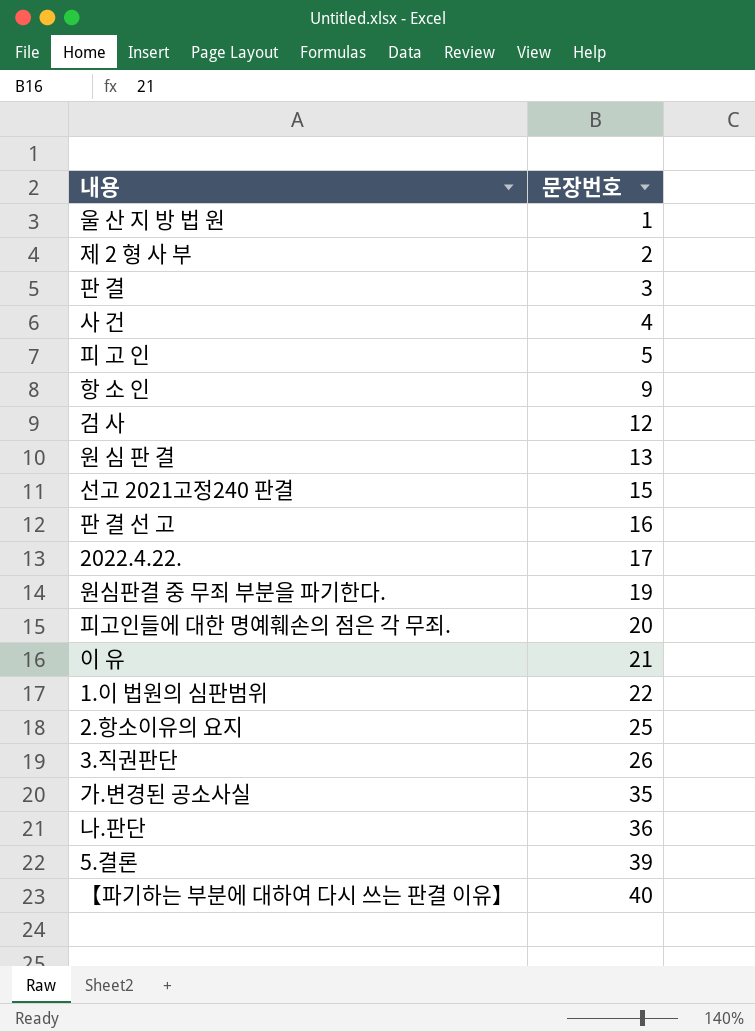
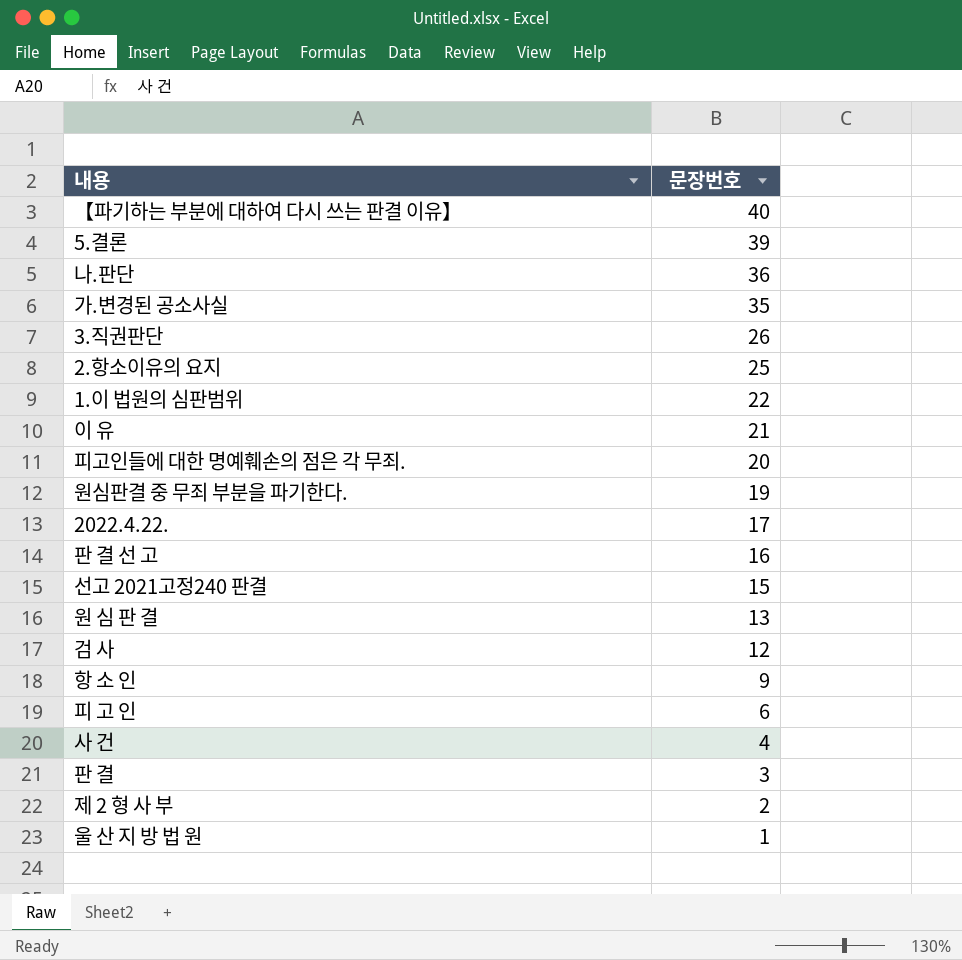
row order: 문장번호 ascending -> 문장번호 descending
피 고 인 | 문장번호: 5 -> 6

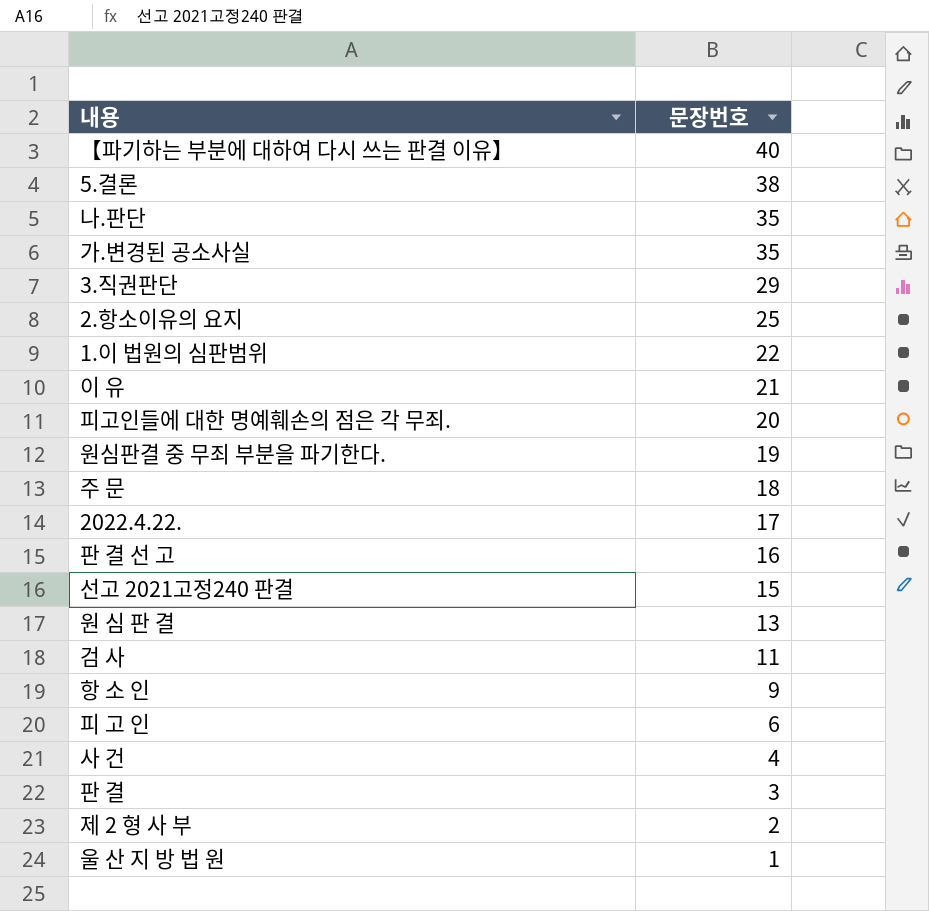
5.결론 | 문장번호: 39 -> 38
나.판단 | 문장번호: 36 -> 35
3.직권판단 | 문장번호: 26 -> 29
row 주 문: none -> 18
검 사 | 문장번호: 12 -> 11

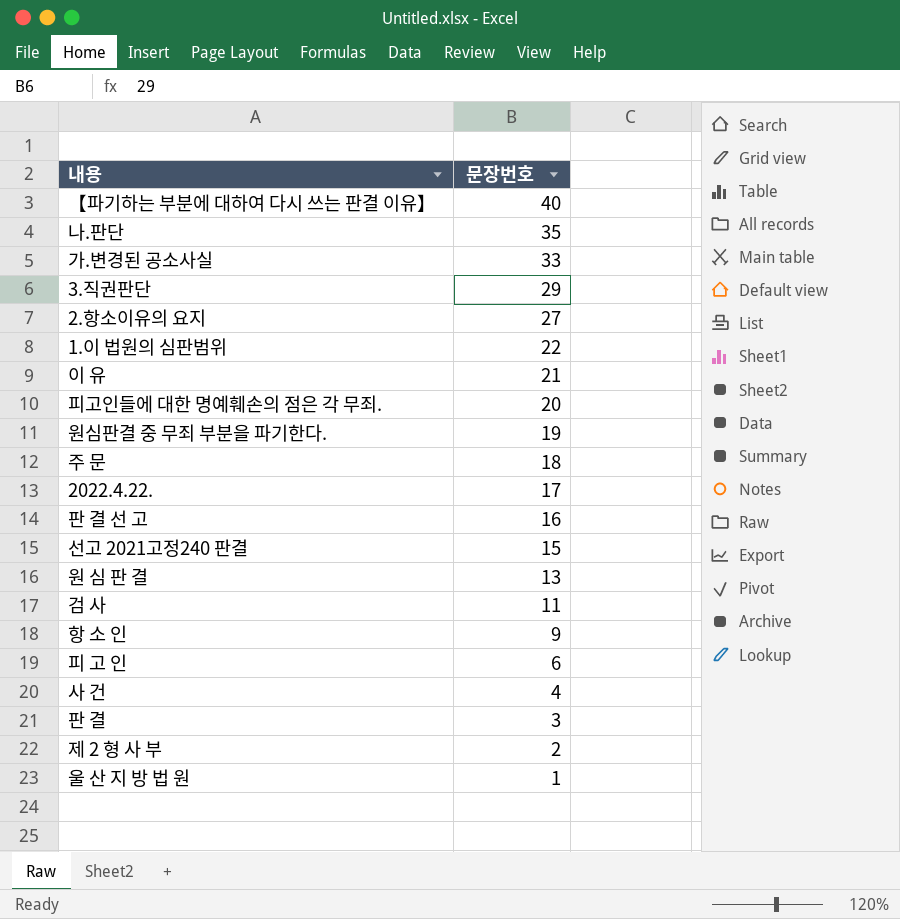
row 5.결론: 38 -> none
가.변경된 공소사실 | 문장번호: 35 -> 33
2.항소이유의 요지 | 문장번호: 25 -> 27

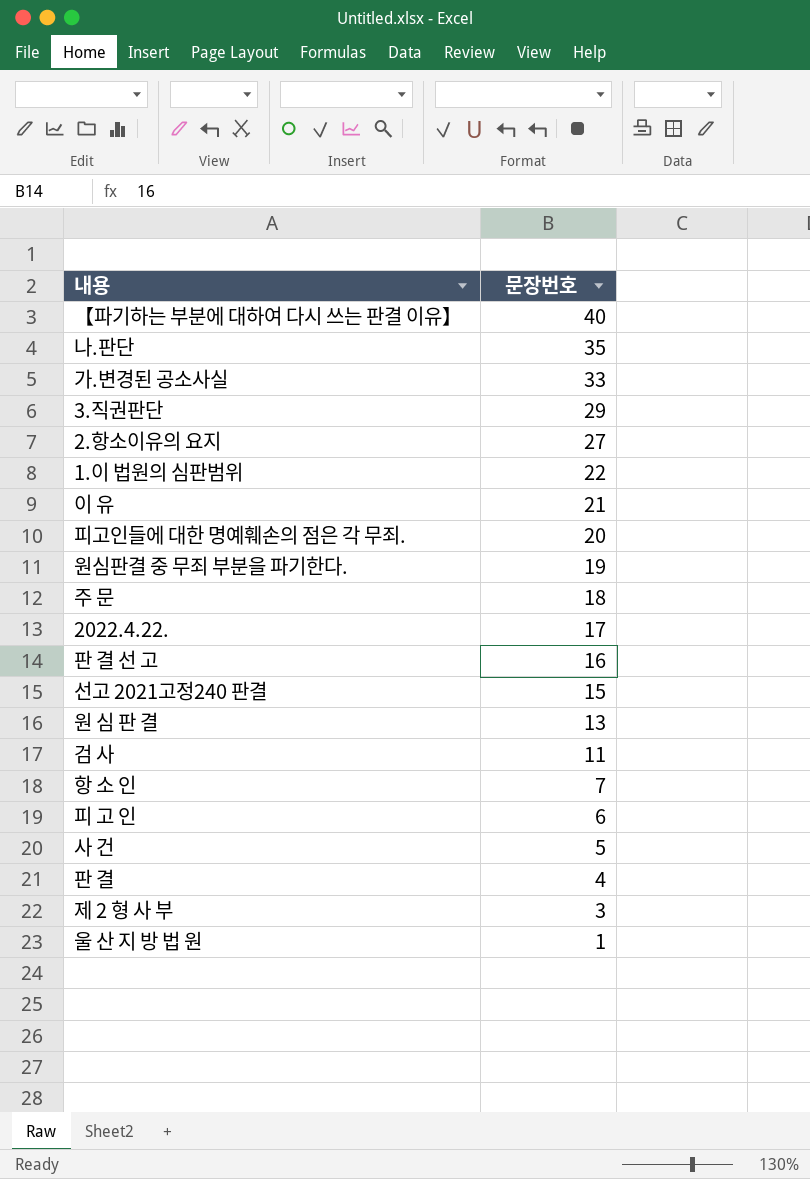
항 소 인 | 문장번호: 9 -> 7
사 건 | 문장번호: 4 -> 5
판 결 | 문장번호: 3 -> 4
제 2 형 사 부 | 문장번호: 2 -> 3

